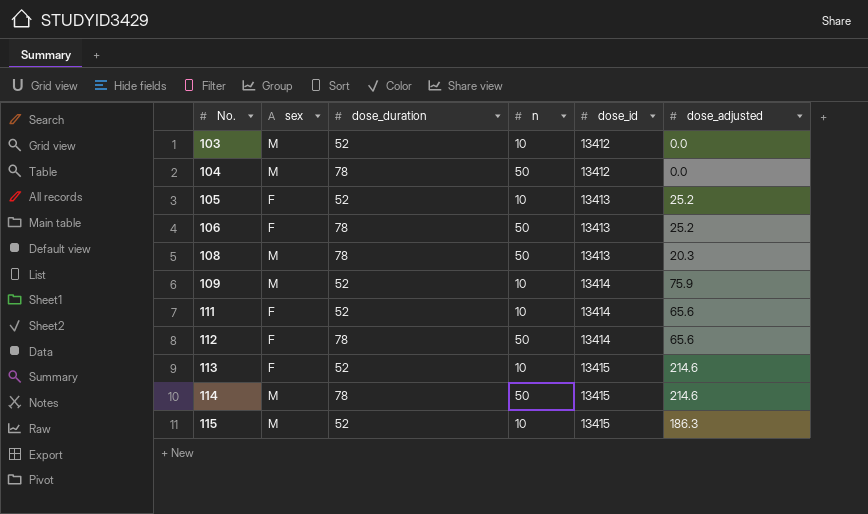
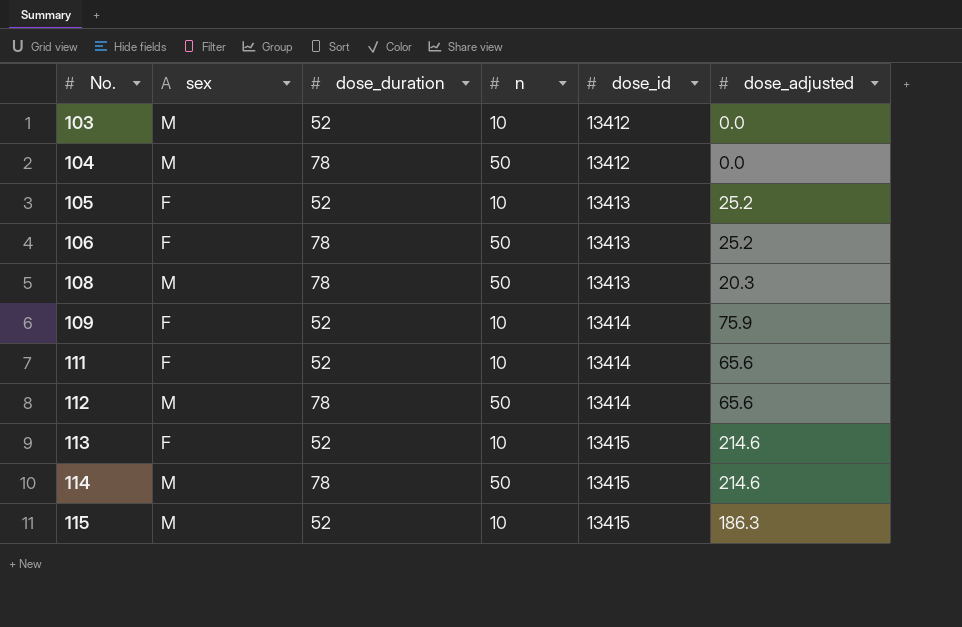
109 | sex: M -> F
112 | sex: F -> M

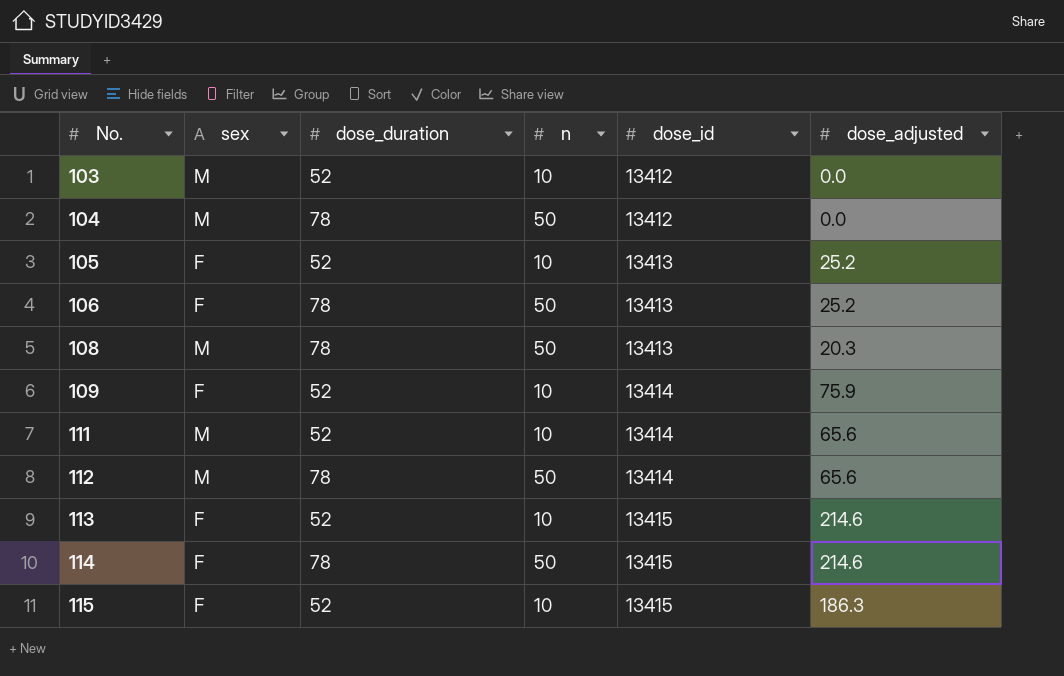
111 | sex: F -> M
114 | sex: M -> F
115 | sex: M -> F

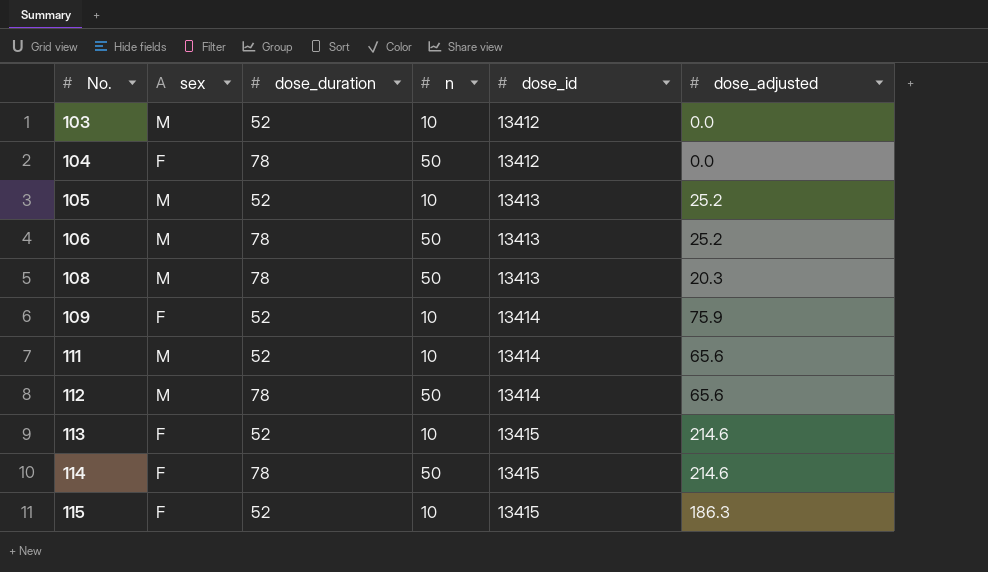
104 | sex: M -> F
105 | sex: F -> M
106 | sex: F -> M

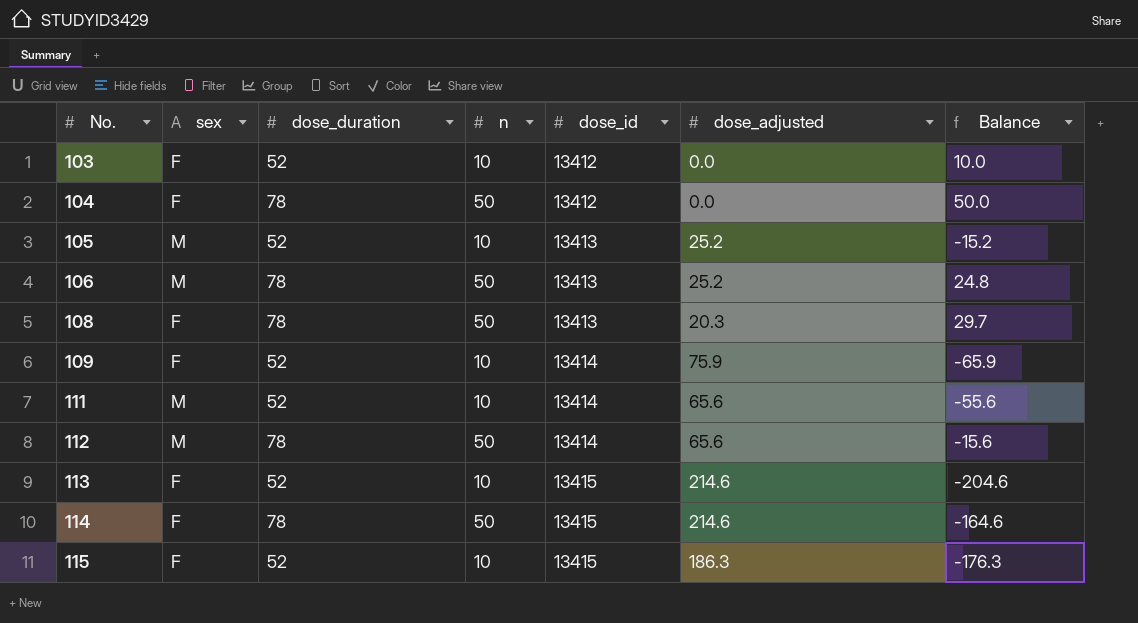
column Balance | formula: none -> [n] - [dose_adjusted]
103 | sex: M -> F
108 | sex: M -> F

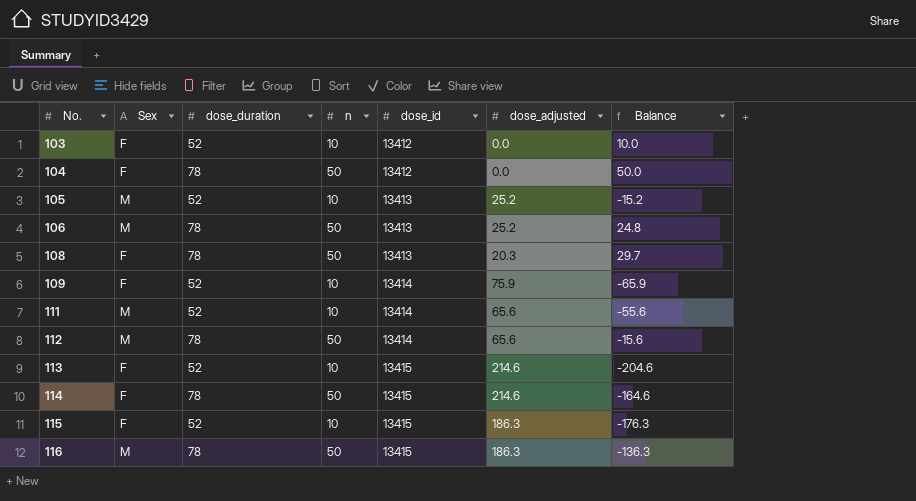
column name: sex -> Sex
row 116: none -> M | 78 | 50 | 13415 | 186.3 | -136.3

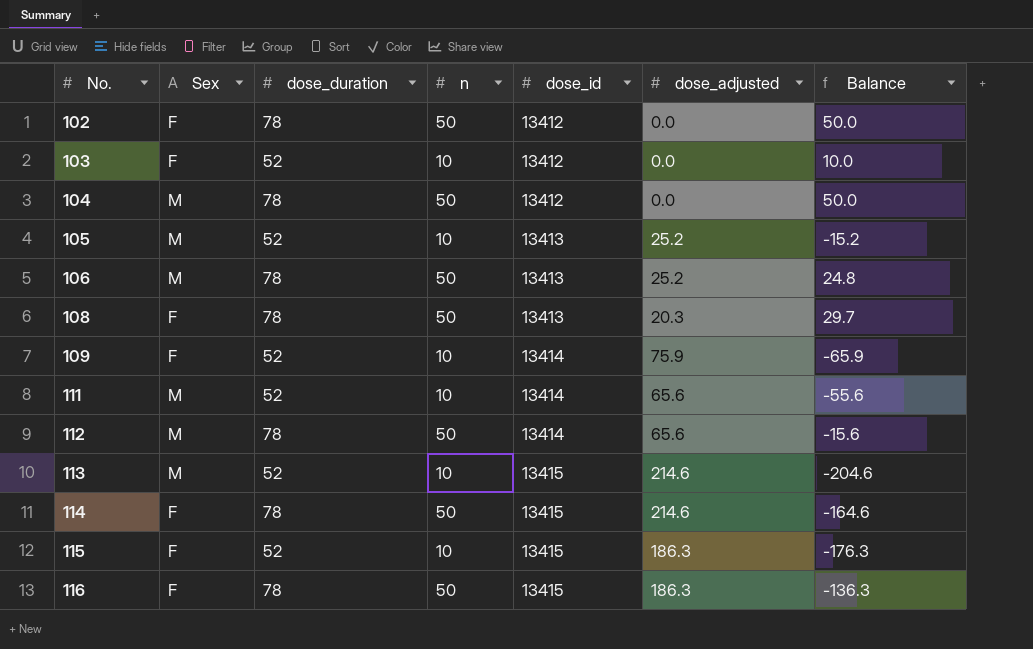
row 102: none -> F | 78 | 50 | 13412 | 0.0 | 50.0
104 | Sex: F -> M
113 | Sex: F -> M
116 | Sex: M -> F

